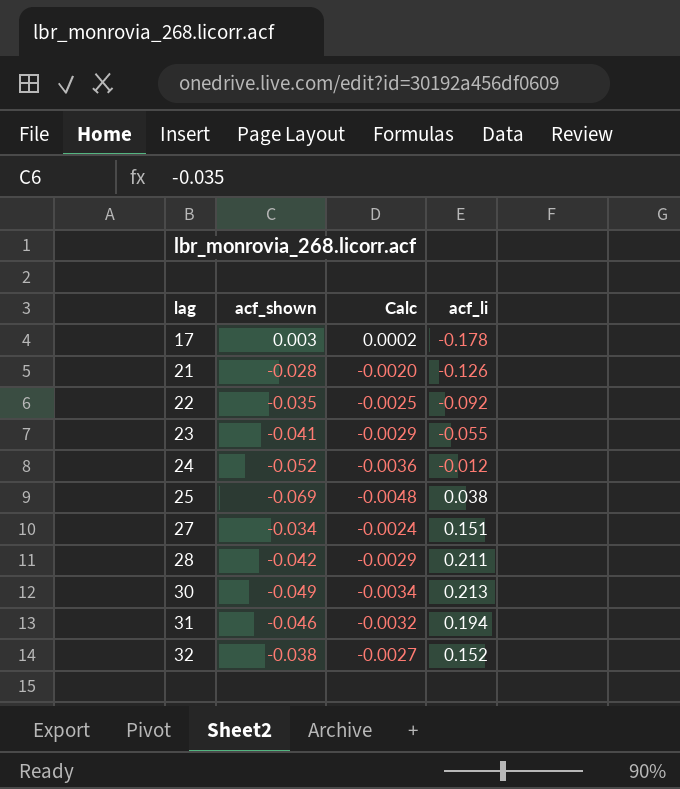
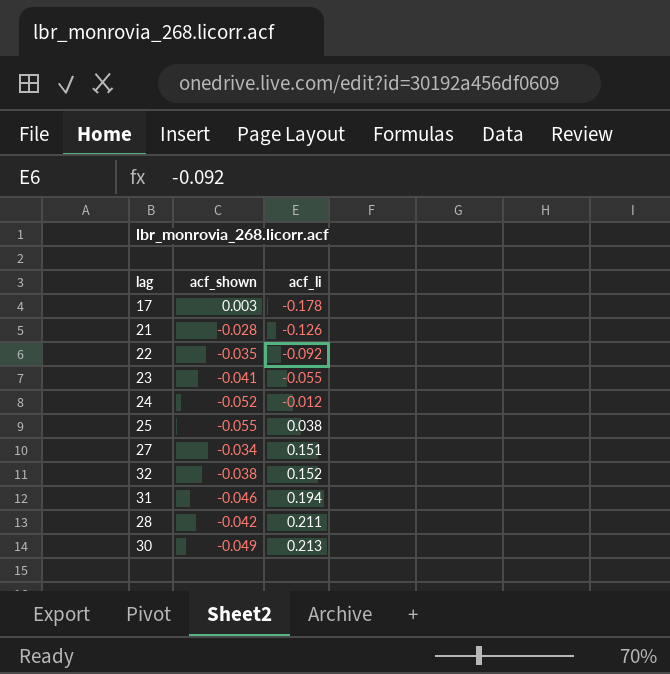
row order: lag ascending -> acf_li ascending
column Calc | formula: [acf_shown] * 0.07 -> none
25 | acf_shown: -0.069 -> -0.055

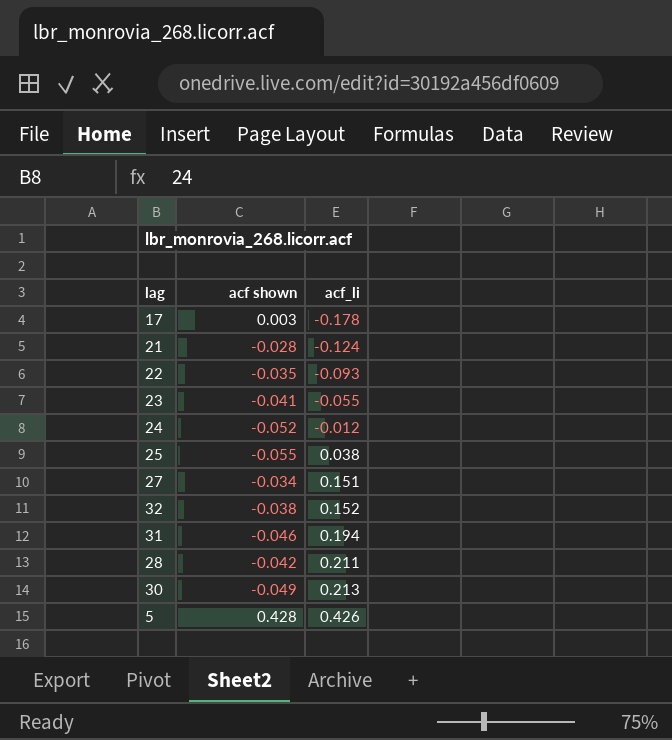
column name: acf_shown -> acf shown
21 | acf_li: -0.126 -> -0.124
22 | acf_li: -0.092 -> -0.093
row 5: none -> 0.428 | 0.426

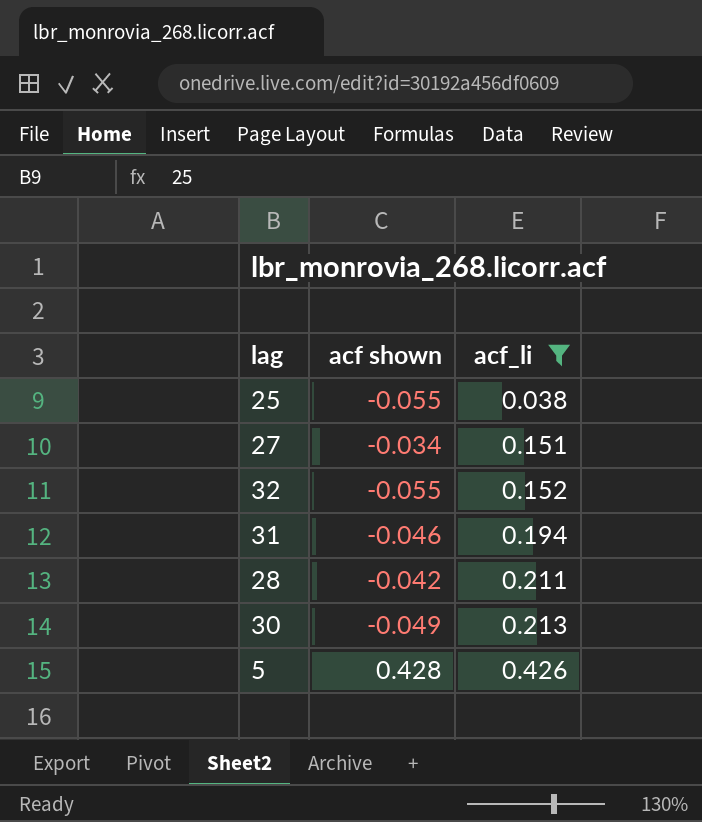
filter: none -> acf_li >= 0.038
32 | acf shown: -0.038 -> -0.055

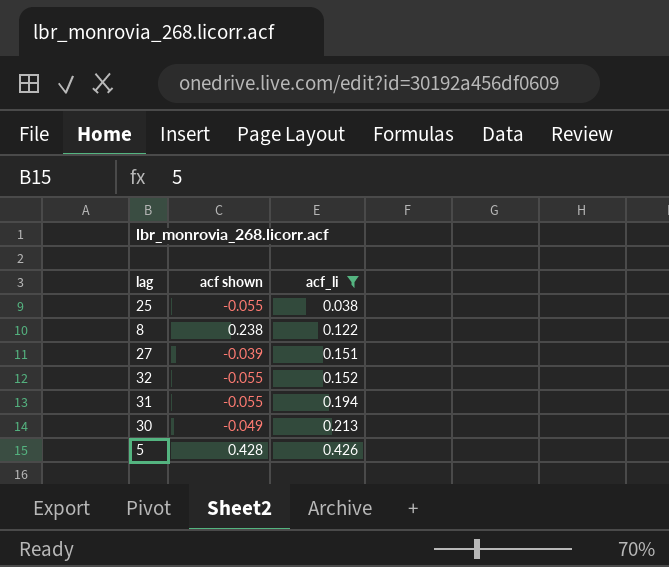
row 28: -0.042 | 0.211 -> none
row 8: none -> 0.238 | 0.122
27 | acf shown: -0.034 -> -0.039
31 | acf shown: -0.046 -> -0.055

